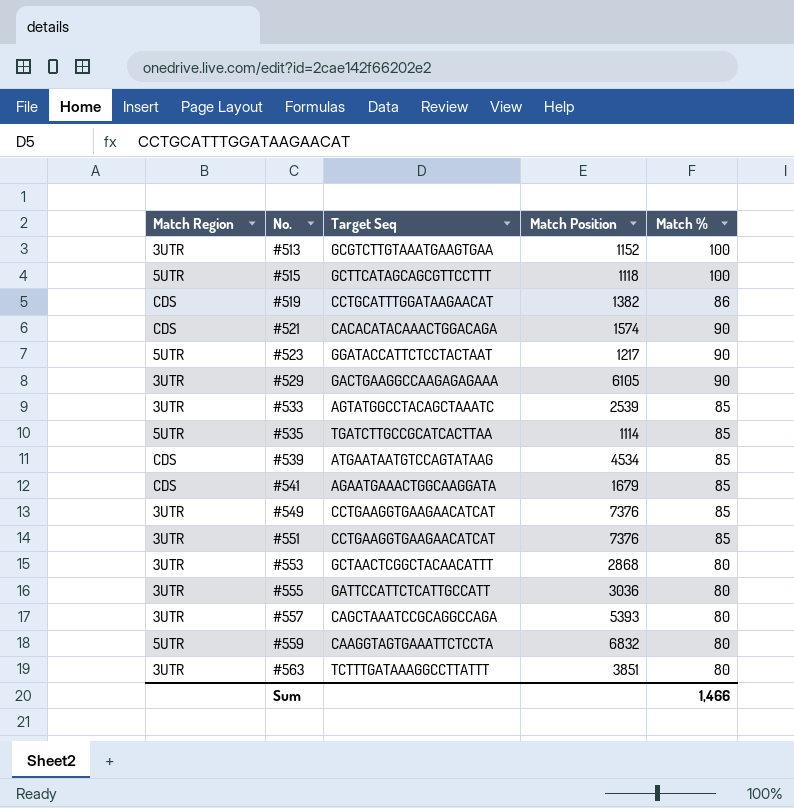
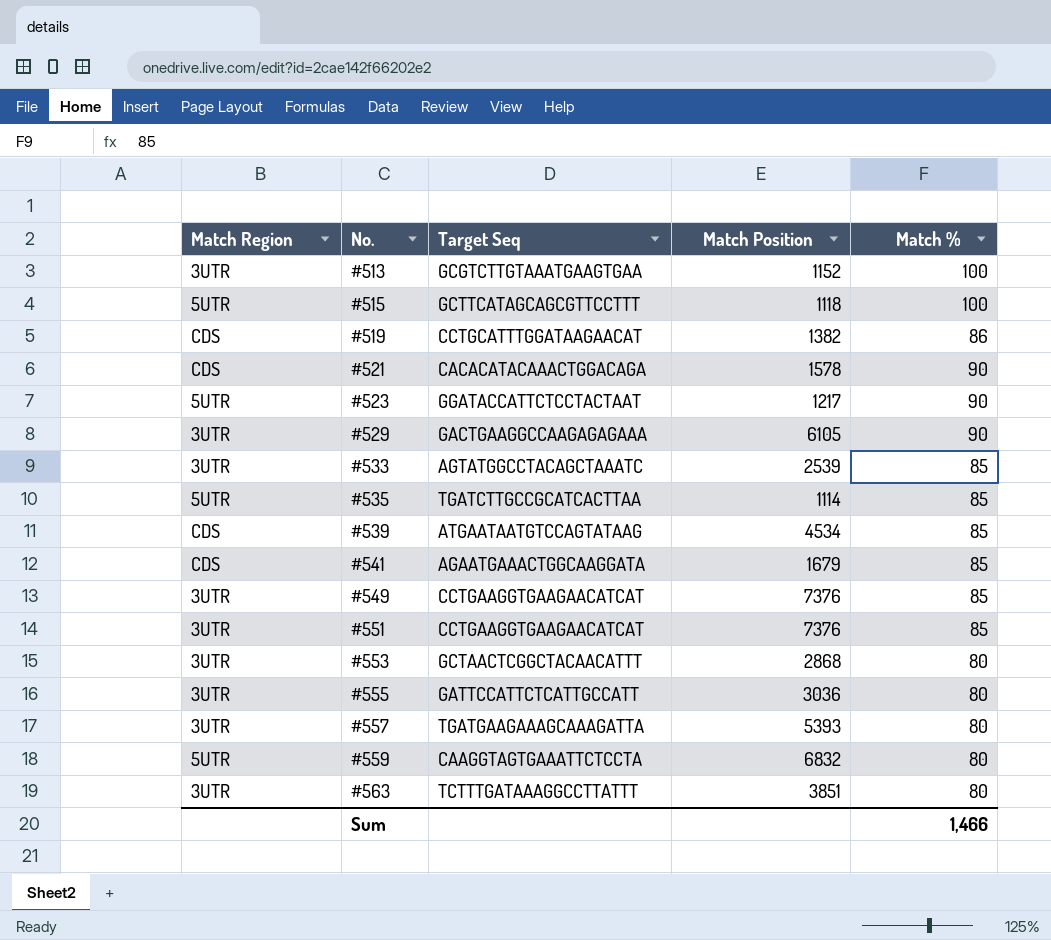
#521 | Match Position: 1574 -> 1578
#557 | Target Seq: CAGCTAAATCCGCAGGCCAGA -> TGATGAAGAAAGCAAAGATTA

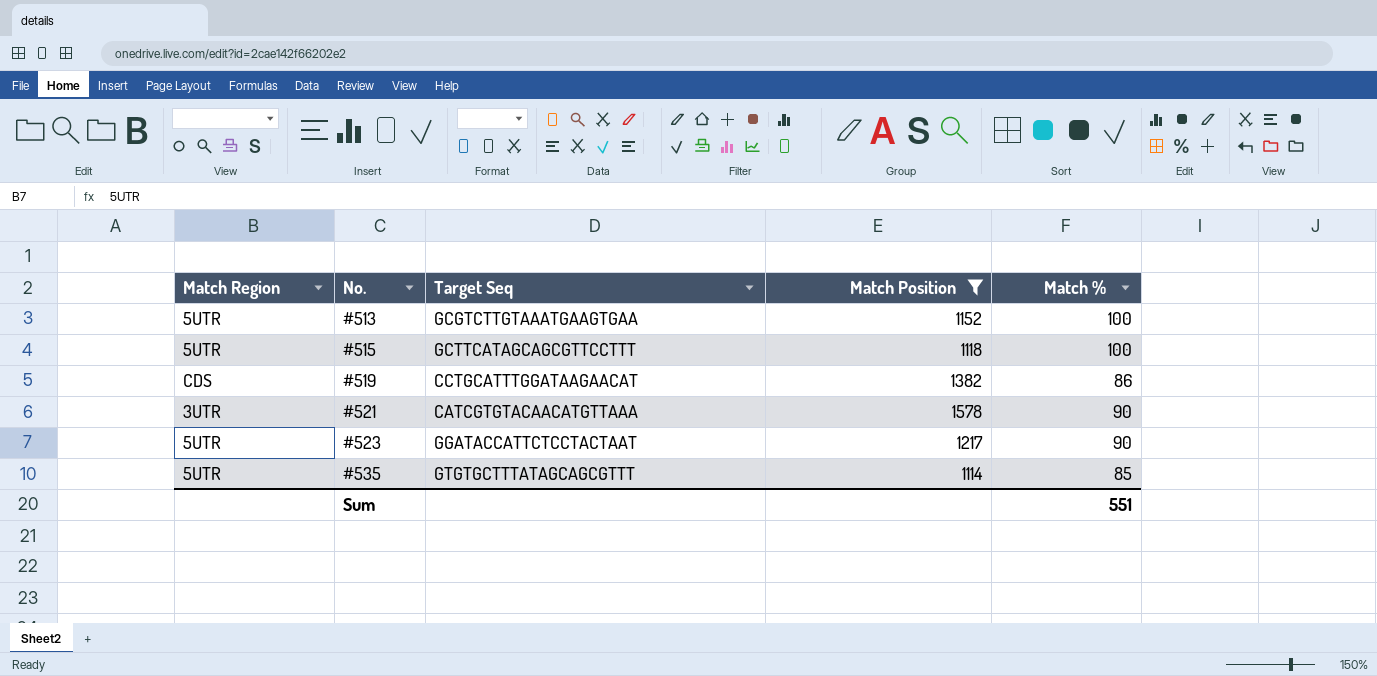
filter: none -> Match Position <= 1578
#513 | Match Region: 3UTR -> 5UTR
#521 | Match Region: CDS -> 3UTR
#521 | Target Seq: CACACATACAAACTGGACAGA -> CATCGTGTACAACATGTTAAA
#535 | Target Seq: TGATCTTGCCGCATCACTTAA -> GTGTGCTTTATAGCAGCGTTT
Sum | Match %: 1,466 -> 551

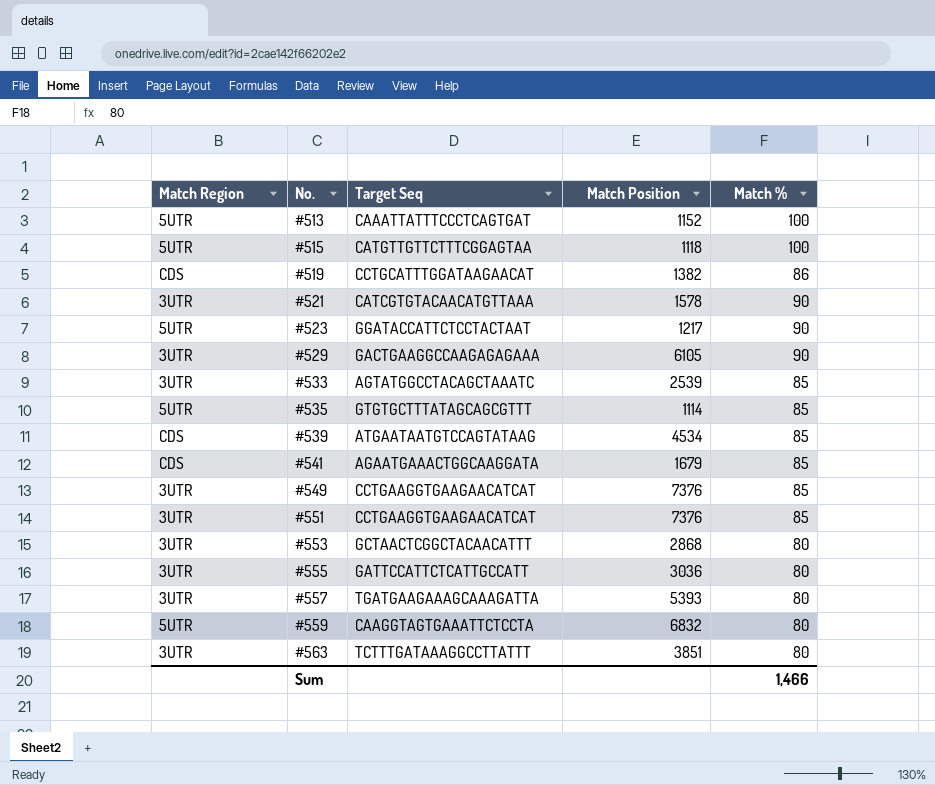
filter: Match Position <= 1578 -> none
#513 | Target Seq: GCGTCTTGTAAATGAAGTGAA -> CAAATTATTTCCCTCAGTGAT
#515 | Target Seq: GCTTCATAGCAGCGTTCCTTT -> CATGTTGTTCTTTCGGAGTAA
Sum | Match %: 551 -> 1,466

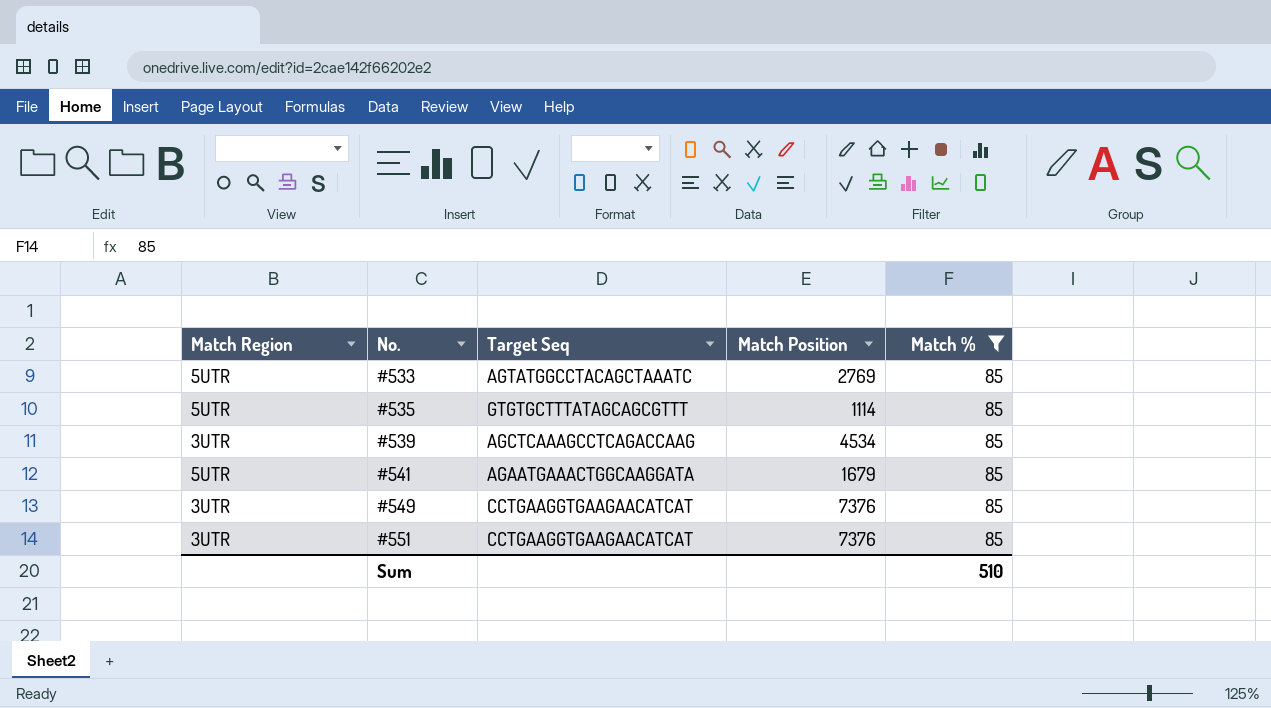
filter: none -> Match % = 85
#533 | Match Region: 3UTR -> 5UTR
#533 | Match Position: 2539 -> 2769
#539 | Match Region: CDS -> 3UTR
#539 | Target Seq: ATGAATAATGTCCAGTATAAG -> AGCTCAAAGCCTCAGACCAAG
#541 | Match Region: CDS -> 5UTR
Sum | Match %: 1,466 -> 510

